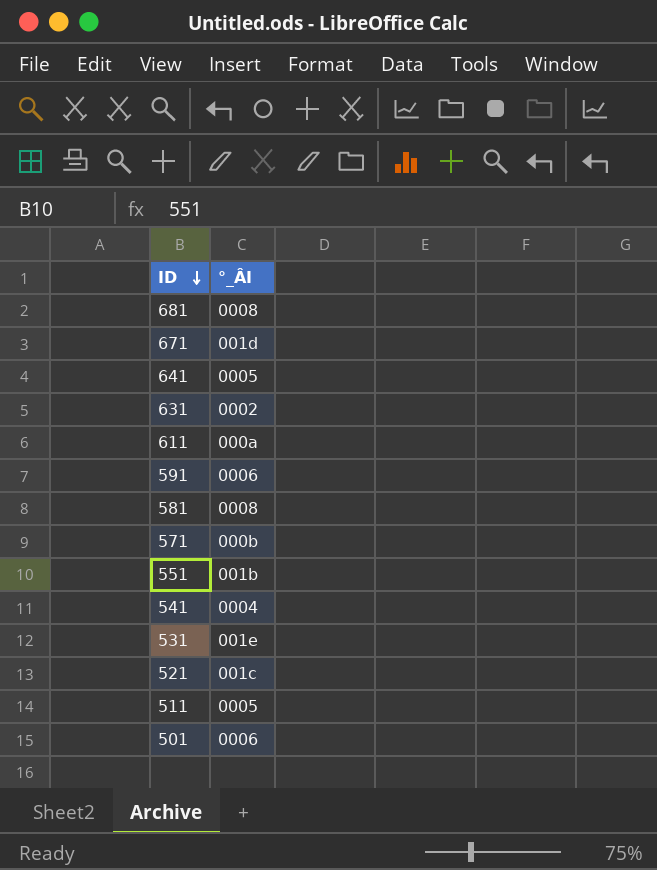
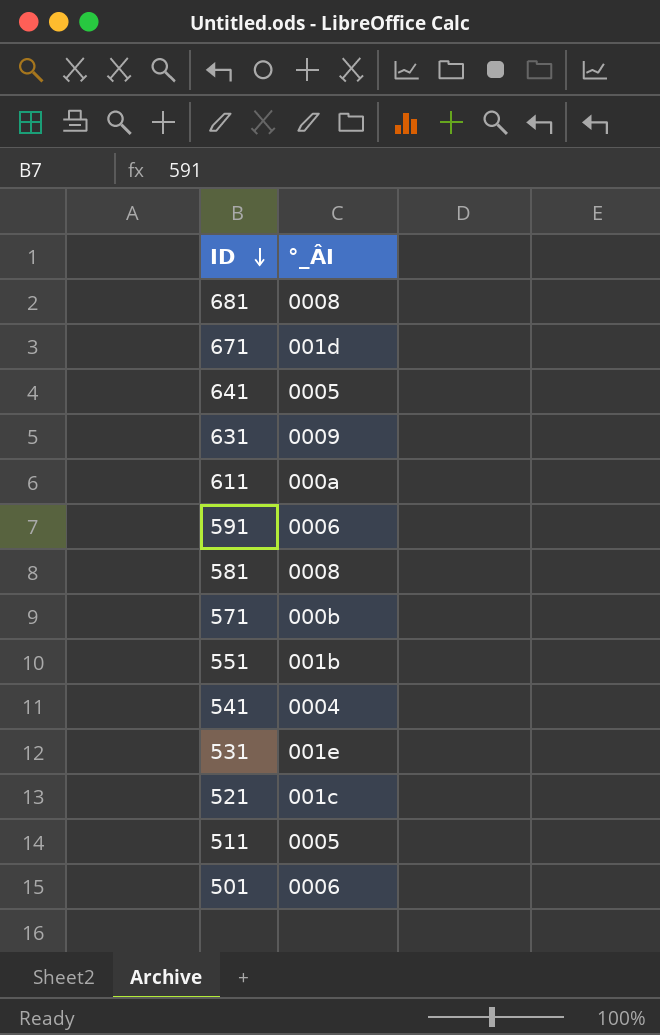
631 | °_ÂI: 0002 -> 0009

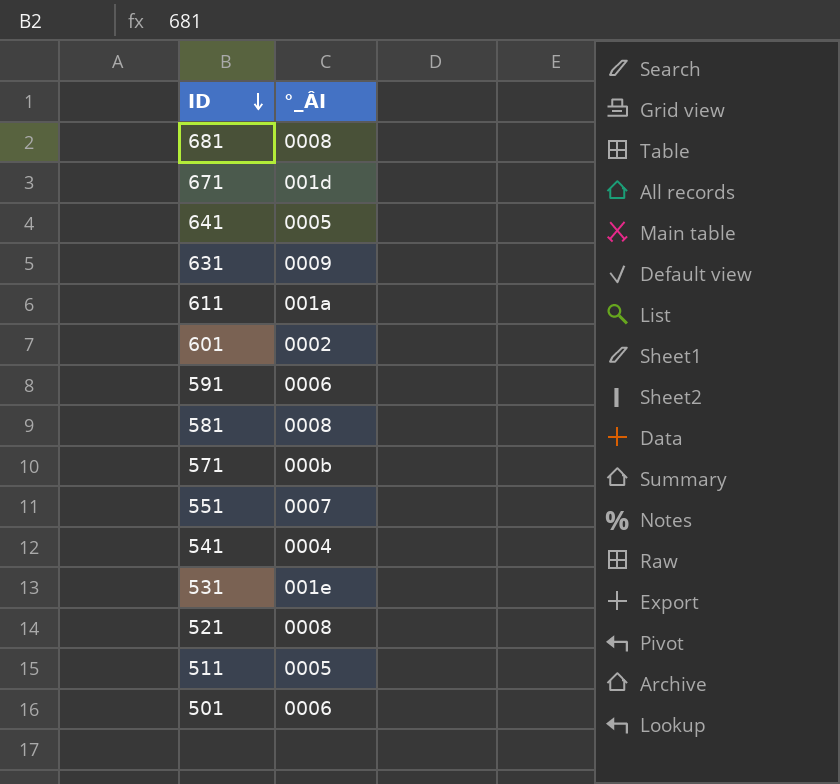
611 | °_ÂI: 000a -> 001a
row 601: none -> 0002
551 | °_ÂI: 001b -> 0007
521 | °_ÂI: 001c -> 0008

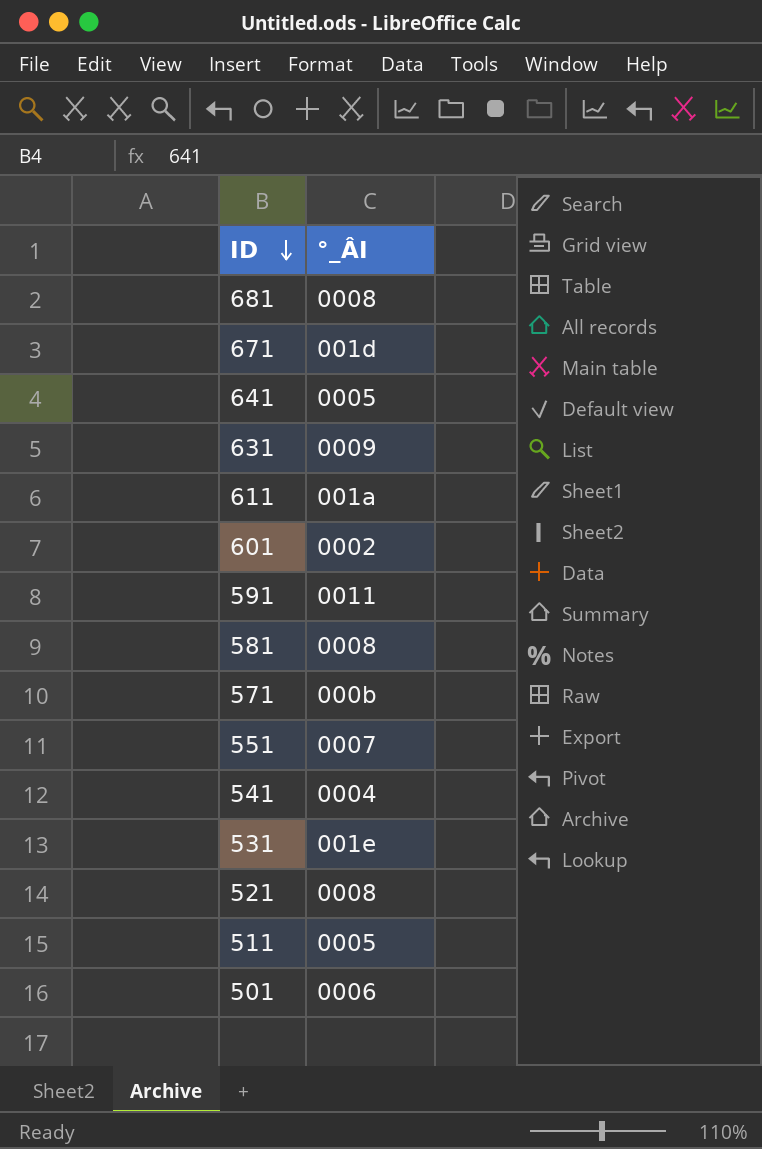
591 | °_ÂI: 0006 -> 0011

